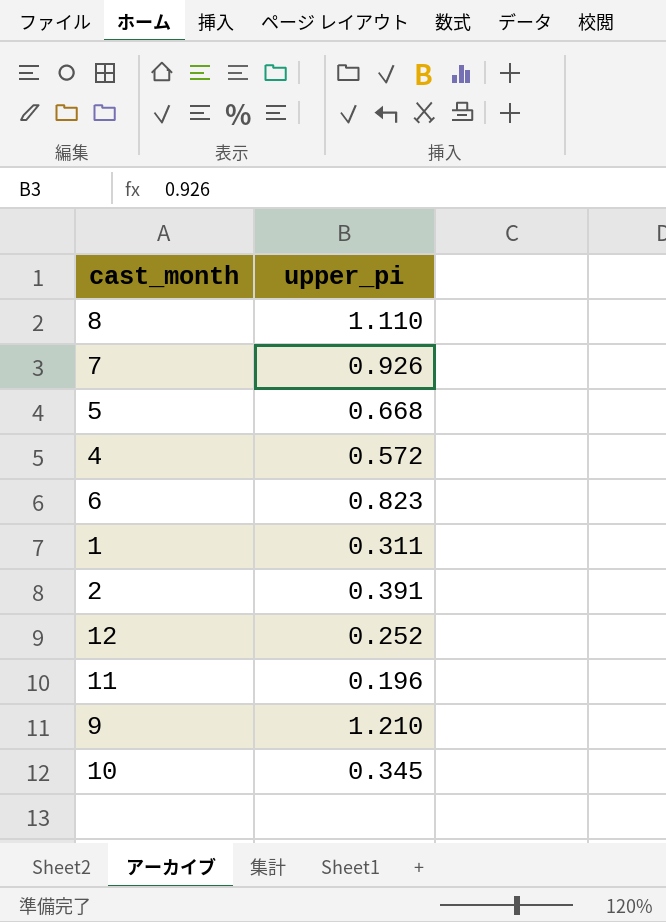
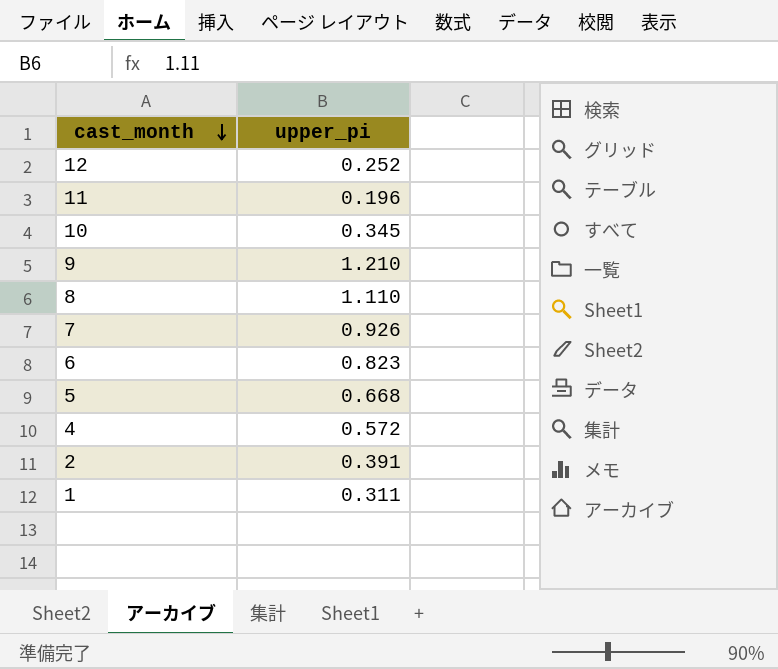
row order: none -> cast_month descending

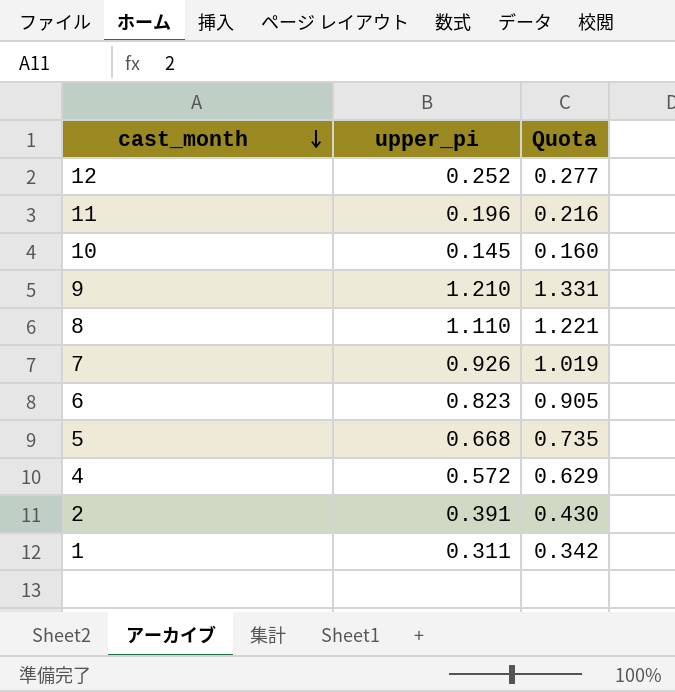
column Quota | formula: none -> [upper_pi] * 1.1
10 | upper_pi: 0.345 -> 0.145

